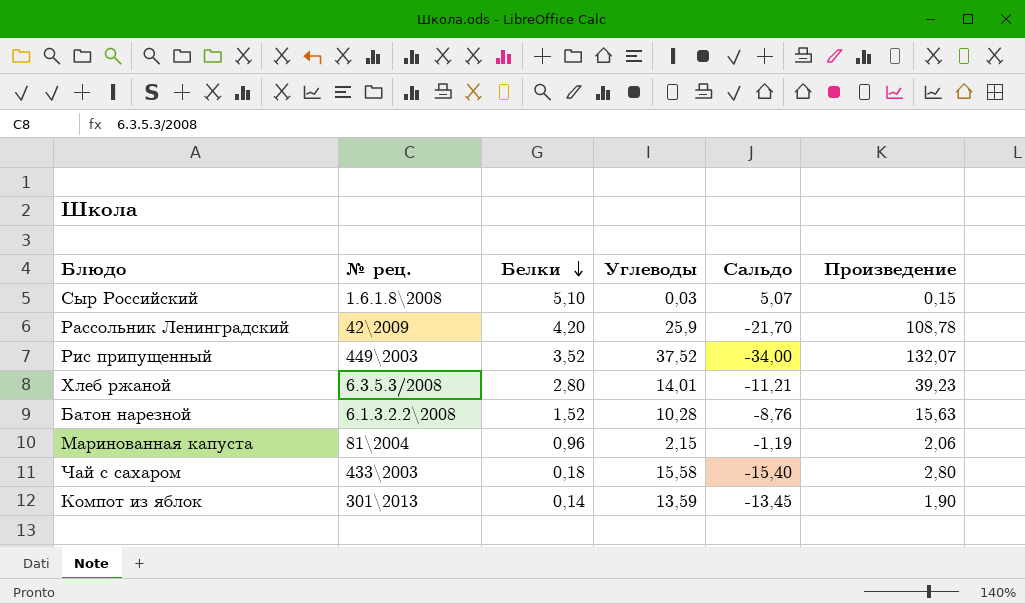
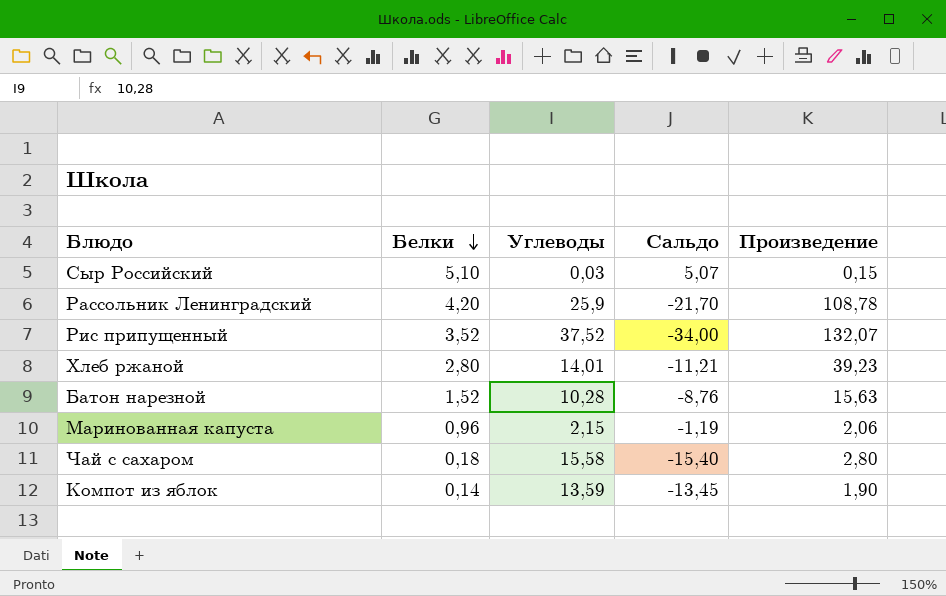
column № рец. | position: 2 -> none

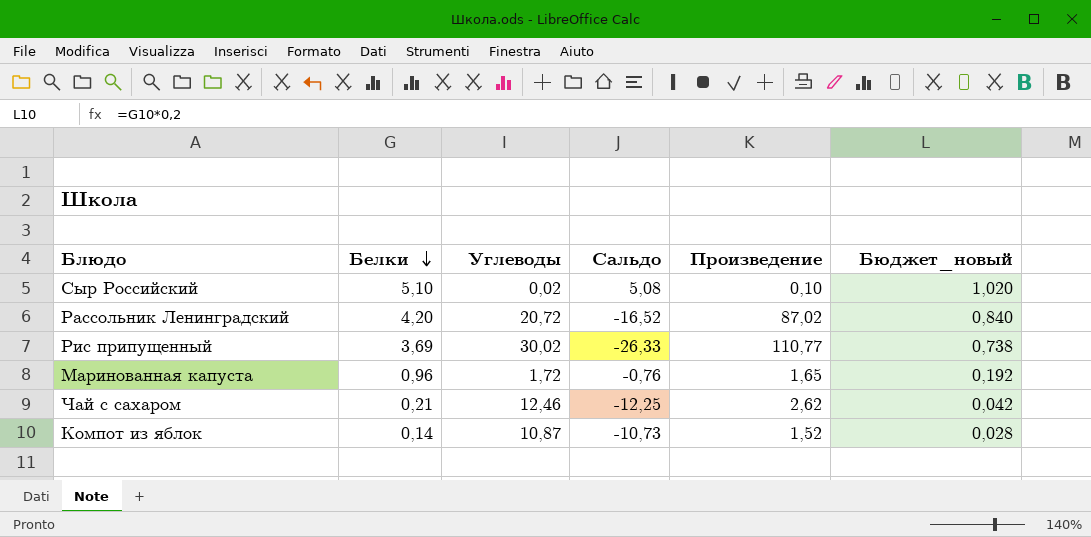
column Бюджет_новый | formula: none -> [Белки] * 0,2
row Хлеб ржаной: 2,80 | 14,01 | -11,21 | 39,23 -> none
row Батон нарезной: 1,52 | 10,28 | -8,76 | 15,63 -> none
Сыр Российский | Углеводы: 0,03 -> 0,02
Сыр Российский | Сальдо: 5,07 -> 5,08
Сыр Российский | Произведение: 0,15 -> 0,10
Рассольник Ленинградский | Углеводы: 25,9 -> 20,72
Рассольник Ленинградский | Сальдо: -21,70 -> -16,52
Рассольник Ленинградский | Произведение: 108,78 -> 87,02
Рис припущенный | Белки: 3,52 -> 3,69
Рис припущенный | Углеводы: 37,52 -> 30,02
Рис припущенный | Сальдо: -34,00 -> -26,33
Рис припущенный | Произведение: 132,07 -> 110,77
Маринованная капуста | Углеводы: 2,15 -> 1,72
Маринованная капуста | Сальдо: -1,19 -> -0,76
Маринованная капуста | Произведение: 2,06 -> 1,65
Чай с сахаром | Белки: 0,18 -> 0,21
Чай с сахаром | Углеводы: 15,58 -> 12,46
Чай с сахаром | Сальдо: -15,40 -> -12,25
Чай с сахаром | Произведение: 2,80 -> 2,62
Компот из яблок | Углеводы: 13,59 -> 10,87
Компот из яблок | Сальдо: -13,45 -> -10,73
Компот из яблок | Произведение: 1,90 -> 1,52

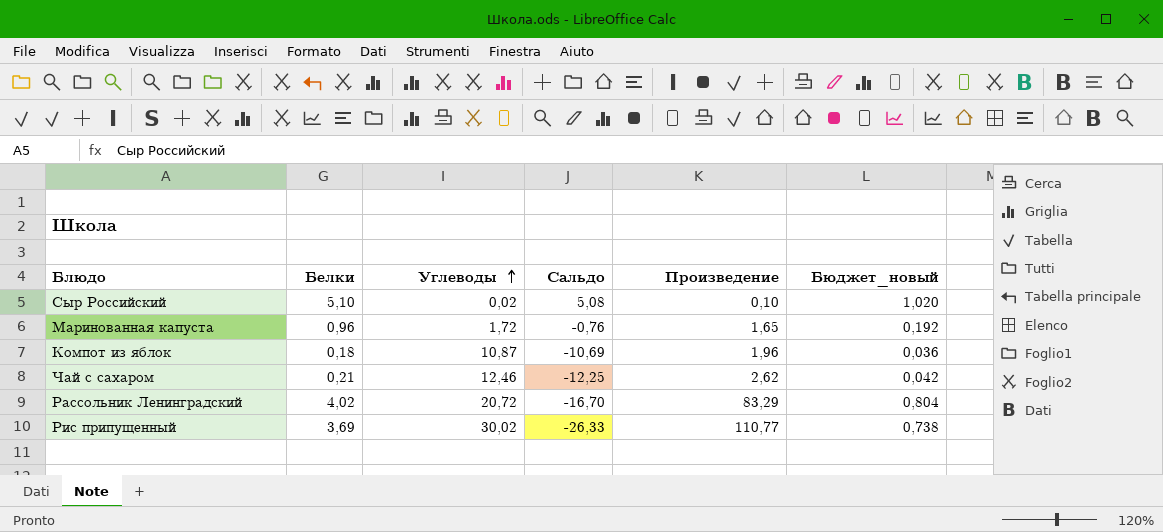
row order: Белки descending -> Углеводы ascending
Компот из яблок | Белки: 0,14 -> 0,18
Компот из яблок | Сальдо: -10,73 -> -10,69
Компот из яблок | Произведение: 1,52 -> 1,96
Компот из яблок | Бюджет_новый: 0,028 -> 0,036
Рассольник Ленинградский | Белки: 4,20 -> 4,02
Рассольник Ленинградский | Сальдо: -16,52 -> -16,70
Рассольник Ленинградский | Произведение: 87,02 -> 83,29
Рассольник Ленинградский | Бюджет_новый: 0,840 -> 0,804

